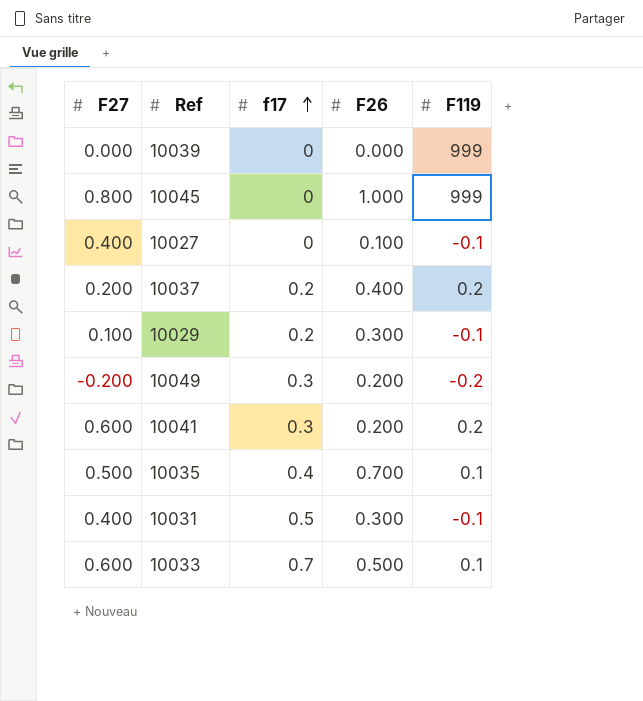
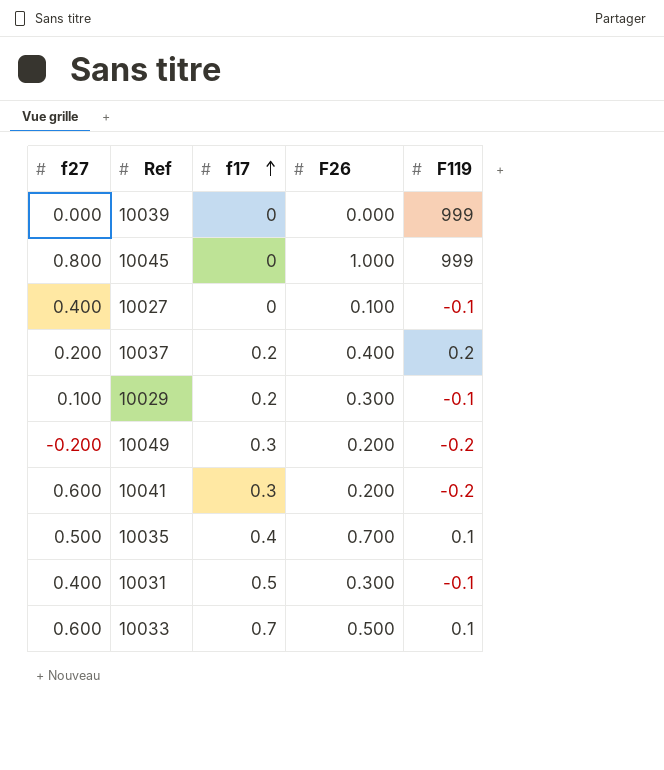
column name: F27 -> f27
10041 | F119: 0.2 -> -0.2

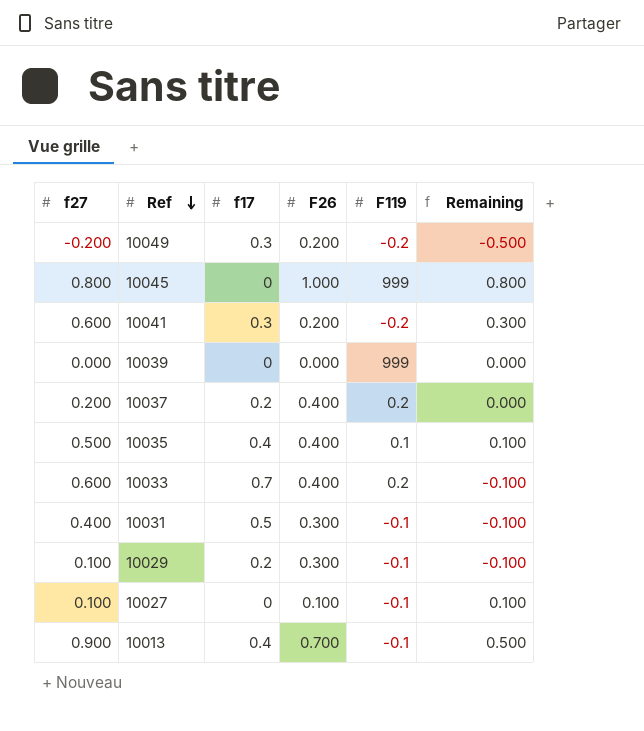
row order: f17 ascending -> Ref descending
column Remaining | formula: none -> [f27] - [f17]
10035 | F26: 0.700 -> 0.400
10033 | F26: 0.500 -> 0.400
10033 | F119: 0.1 -> 0.2
10027 | f27: 0.400 -> 0.100
row 10013: none -> 0.900 | 0.4 | 0.700 | -0.1 | 0.500

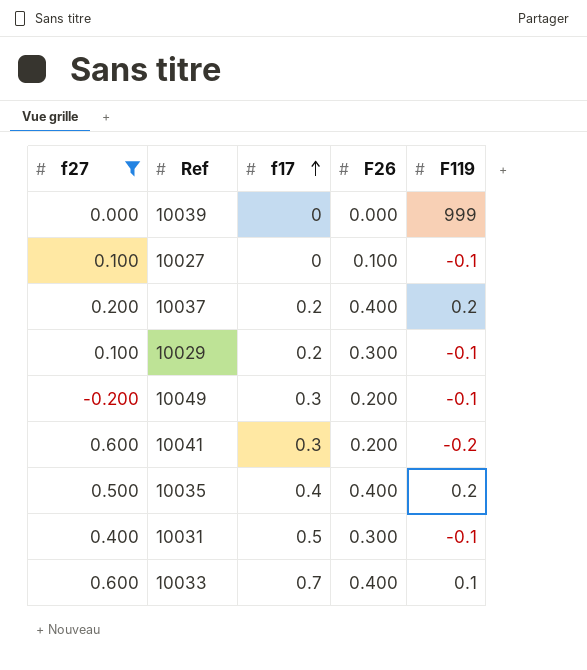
filter: none -> f27 <= 0.600
row order: Ref descending -> f17 ascending
column Remaining | formula: [f27] - [f17] -> none
10049 | F119: -0.2 -> -0.1
10035 | F119: 0.1 -> 0.2
10033 | F119: 0.2 -> 0.1

